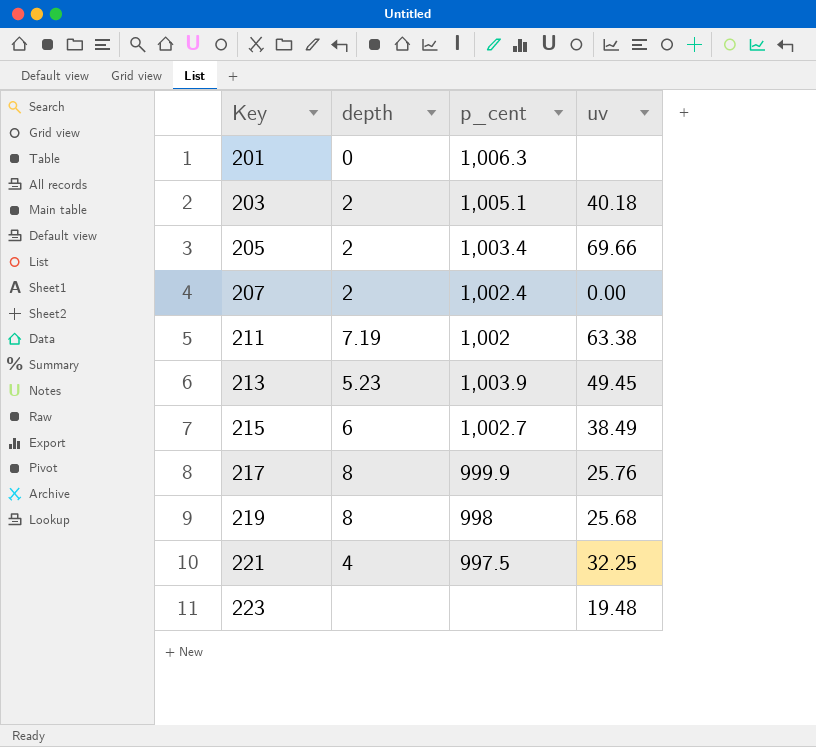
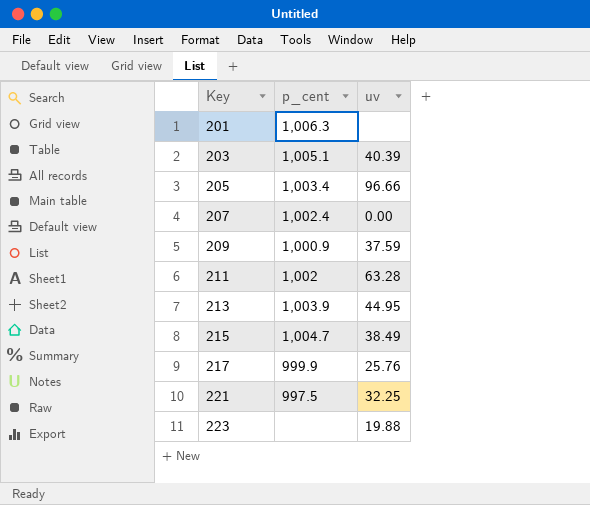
column depth | position: 2 -> none
row 219: 8 | 998 | 25.68 -> none
203 | uv: 40.18 -> 40.39
205 | uv: 69.66 -> 96.66
row 209: none -> 1,000.9 | 37.59
211 | uv: 63.38 -> 63.28
213 | uv: 49.45 -> 44.95
215 | p_cent: 1,002.7 -> 1,004.7
223 | uv: 19.48 -> 19.88

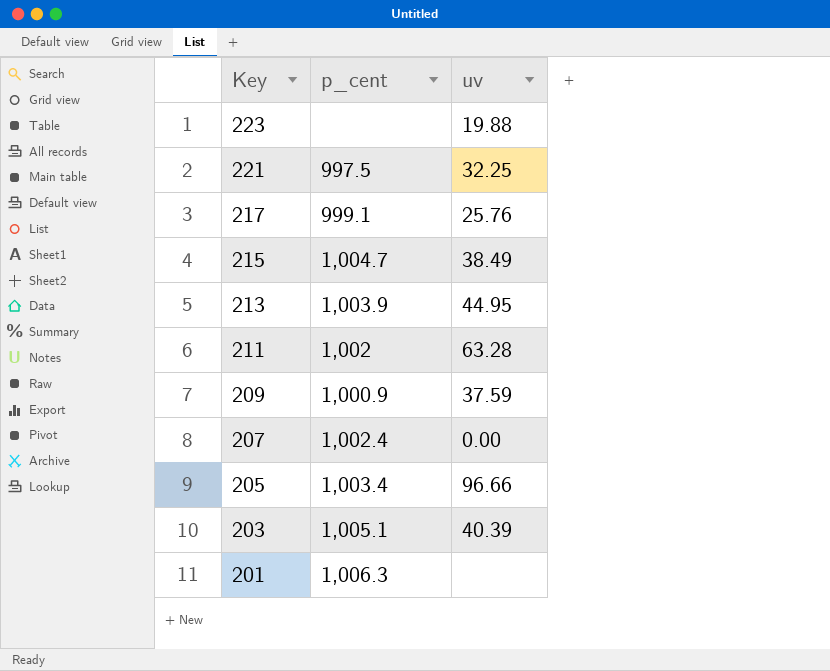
row order: Key ascending -> Key descending
217 | p_cent: 999.9 -> 999.1

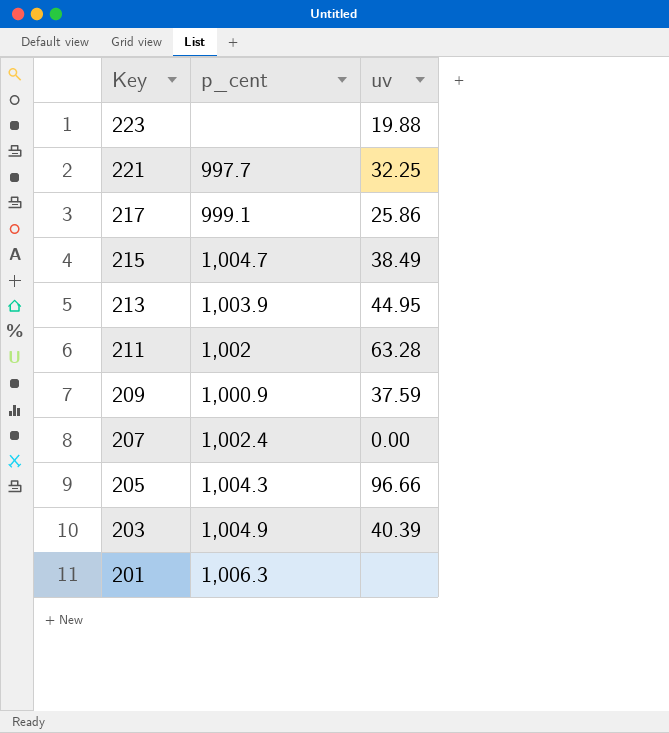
221 | p_cent: 997.5 -> 997.7
217 | uv: 25.76 -> 25.86
205 | p_cent: 1,003.4 -> 1,004.3
203 | p_cent: 1,005.1 -> 1,004.9

